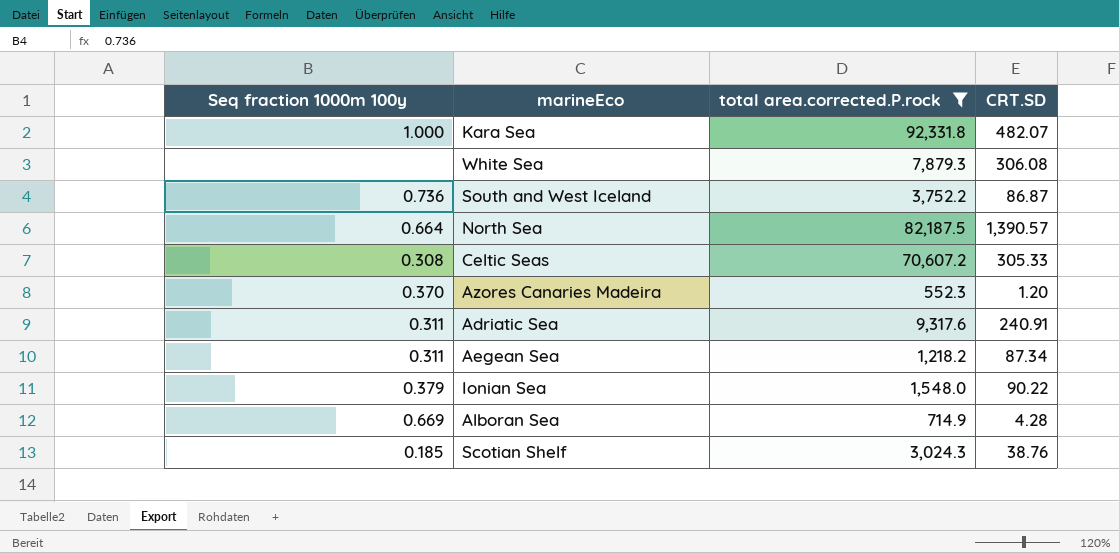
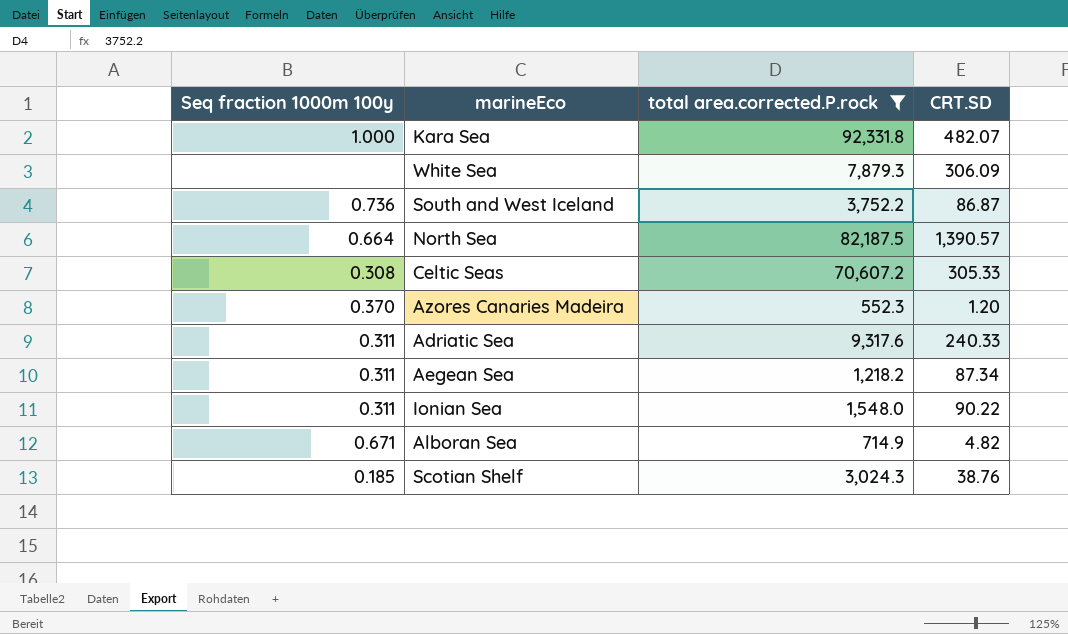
White Sea | CRT.SD: 306.08 -> 306.09
Adriatic Sea | CRT.SD: 240.91 -> 240.33
Ionian Sea | Seq fraction 1000m 100y: 0.379 -> 0.311
Alboran Sea | Seq fraction 1000m 100y: 0.669 -> 0.671
Alboran Sea | CRT.SD: 4.28 -> 4.82

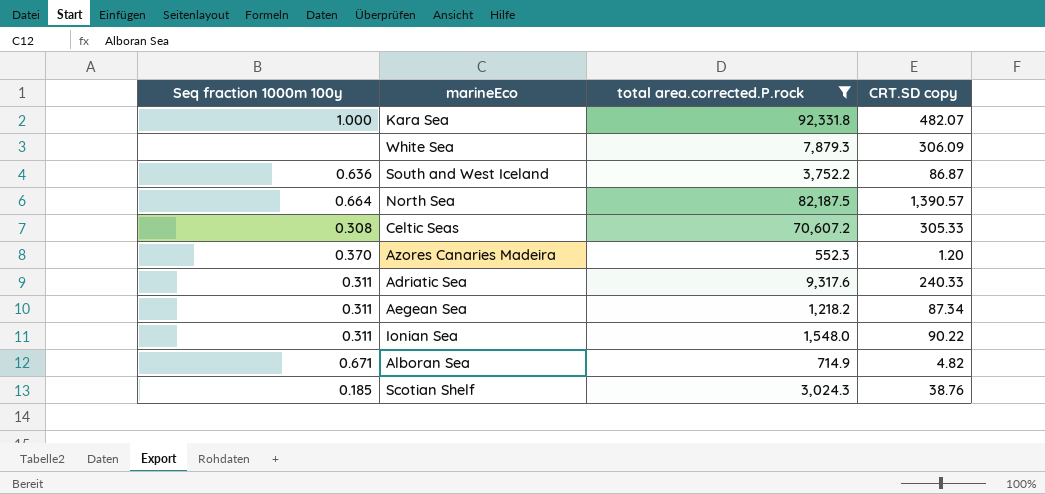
column name: CRT.SD -> CRT.SD copy
South and West Iceland | Seq fraction 1000m 100y: 0.736 -> 0.636

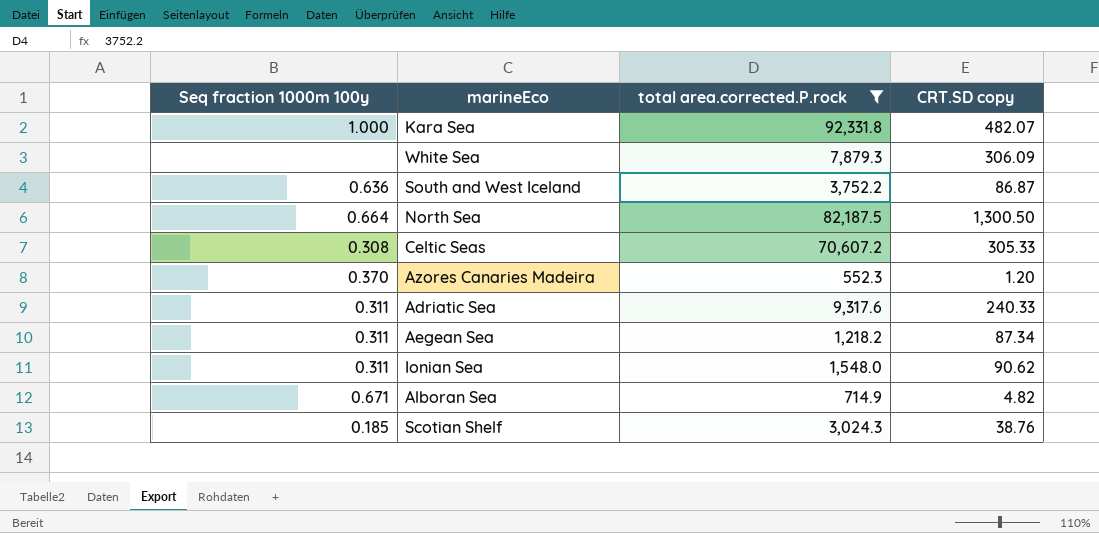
North Sea | CRT.SD copy: 1,390.57 -> 1,300.50
Ionian Sea | CRT.SD copy: 90.22 -> 90.62

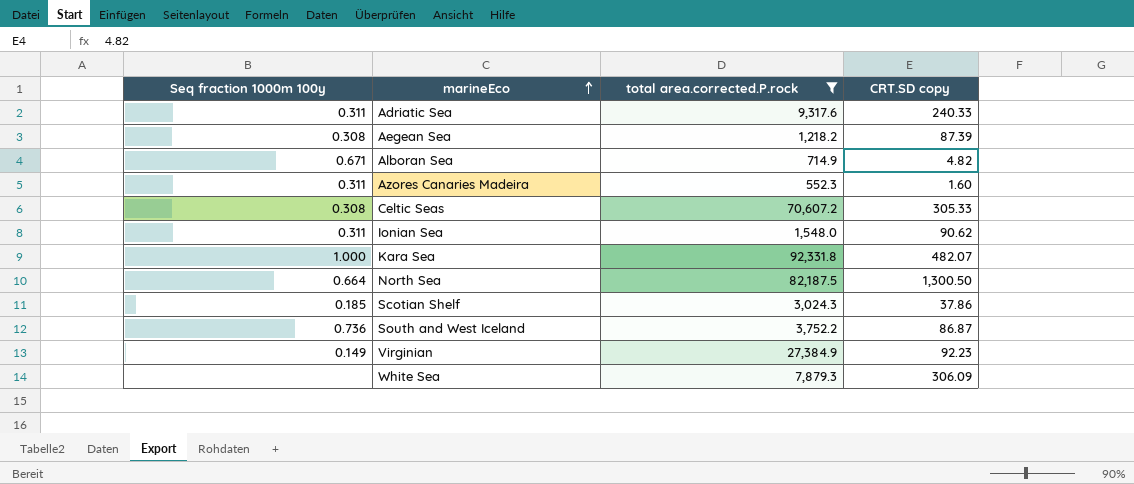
row order: none -> marineEco ascending
Aegean Sea | Seq fraction 1000m 100y: 0.311 -> 0.308
Aegean Sea | CRT.SD copy: 87.34 -> 87.39
Azores Canaries Madeira | Seq fraction 1000m 100y: 0.370 -> 0.311
Azores Canaries Madeira | CRT.SD copy: 1.20 -> 1.60
Scotian Shelf | CRT.SD copy: 38.76 -> 37.86
South and West Iceland | Seq fraction 1000m 100y: 0.636 -> 0.736
row Virginian: none -> 0.149 | 27,384.9 | 92.23

